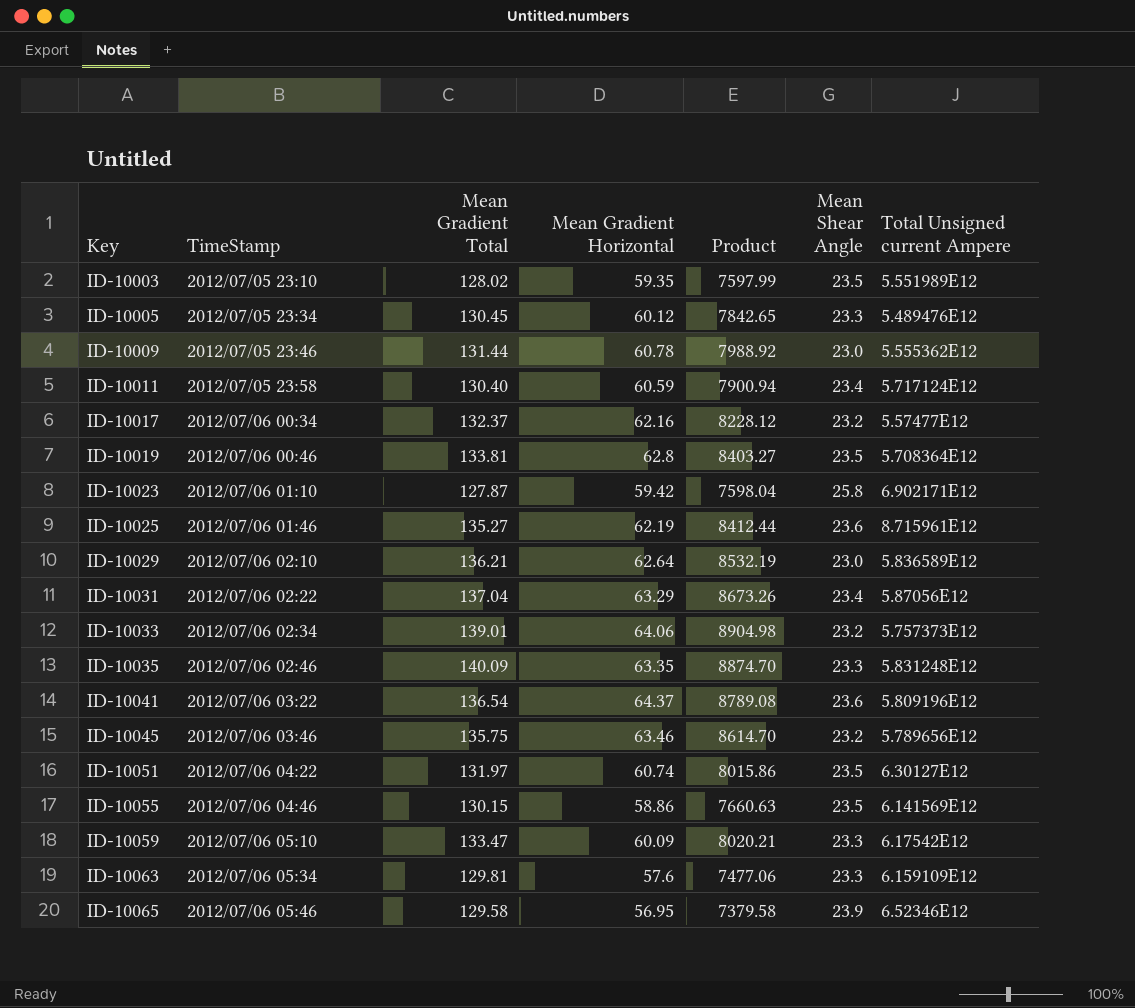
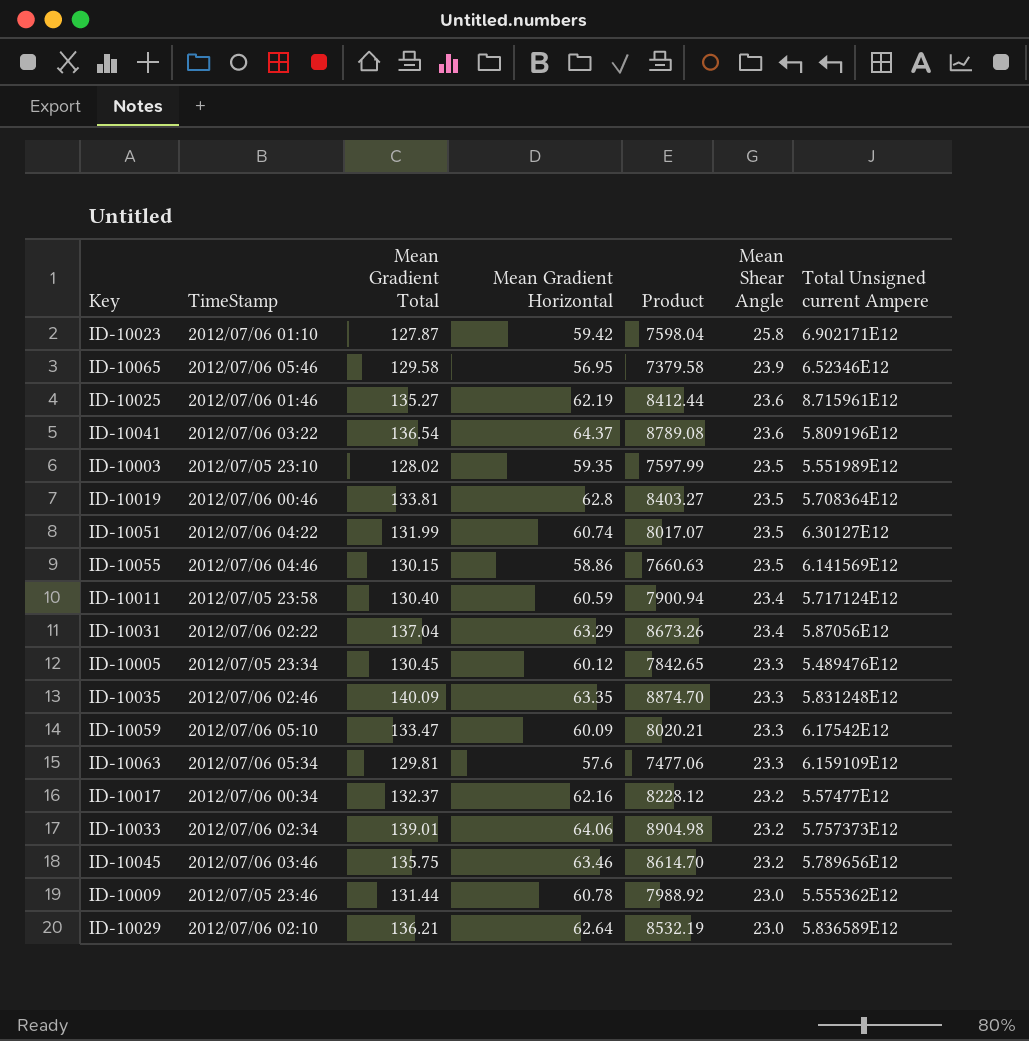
row order: Key ascending -> Mean Shear Angle descending
ID-10051 | Mean Gradient Total: 131.97 -> 131.99
ID-10051 | Product: 8015.86 -> 8017.07

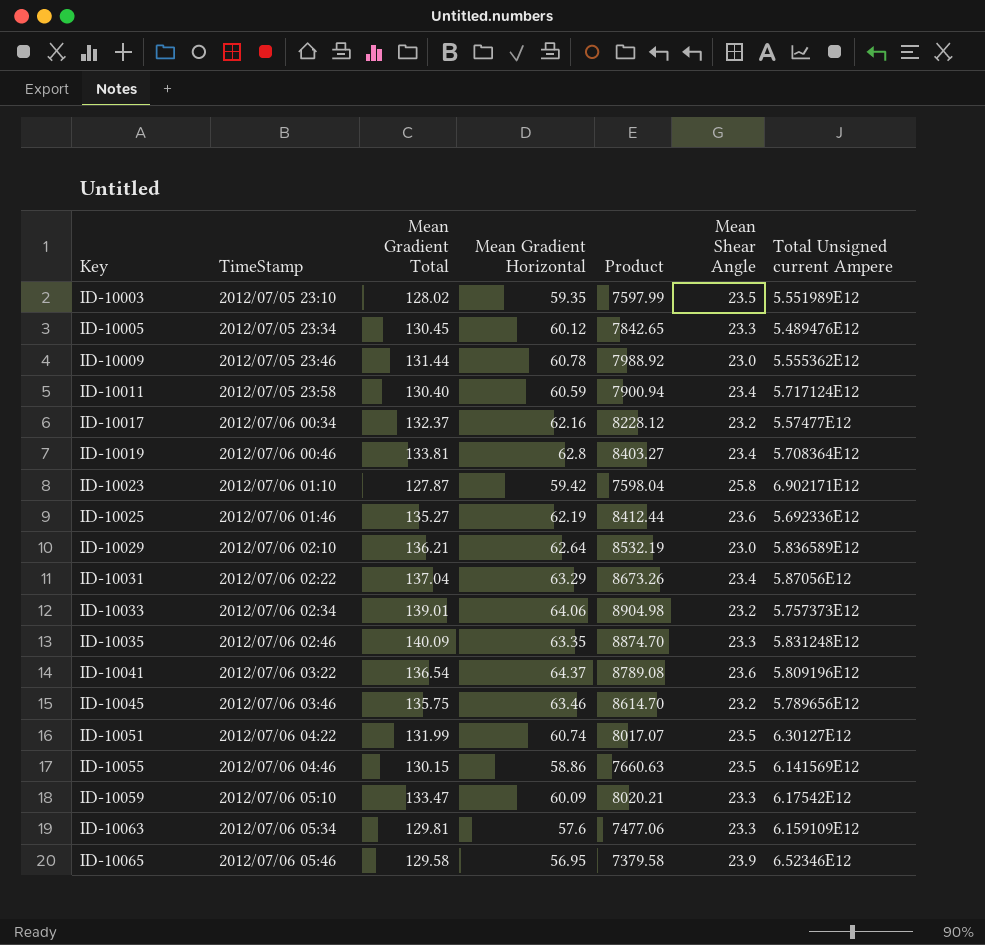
row order: Mean Shear Angle descending -> Key ascending
ID-10019 | Mean Shear Angle: 23.5 -> 23.4
ID-10025 | Total Unsigned current Ampere: 8.715961E12 -> 5.692336E12

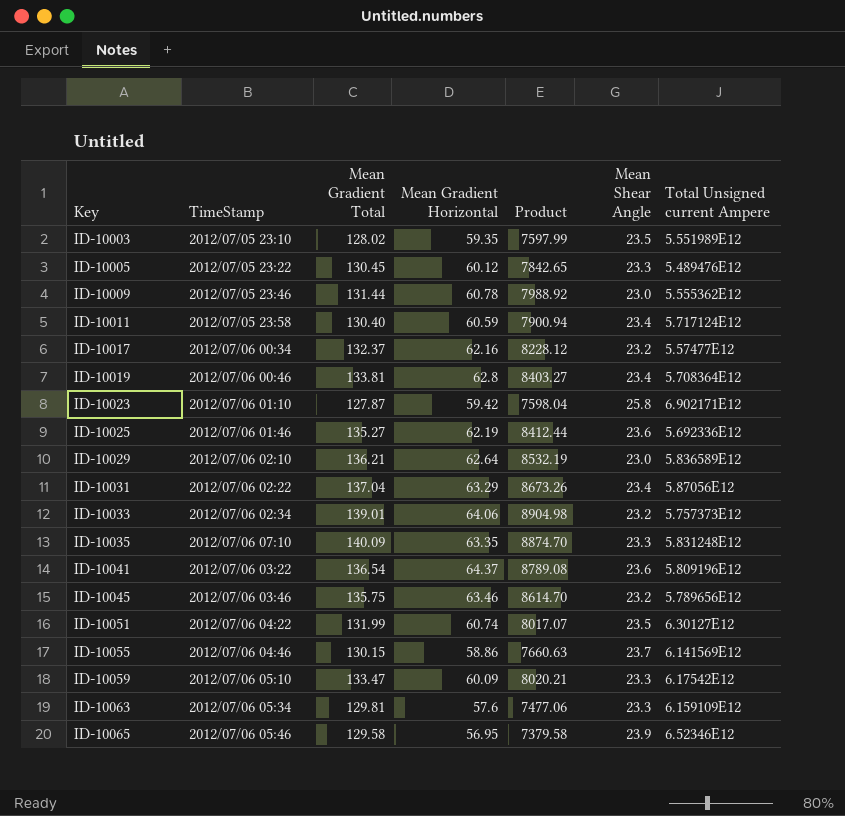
ID-10005 | TimeStamp: 2012/07/05 23:34 -> 2012/07/05 23:22
ID-10035 | TimeStamp: 2012/07/06 02:46 -> 2012/07/06 07:10
ID-10055 | Mean Shear Angle: 23.5 -> 23.7

